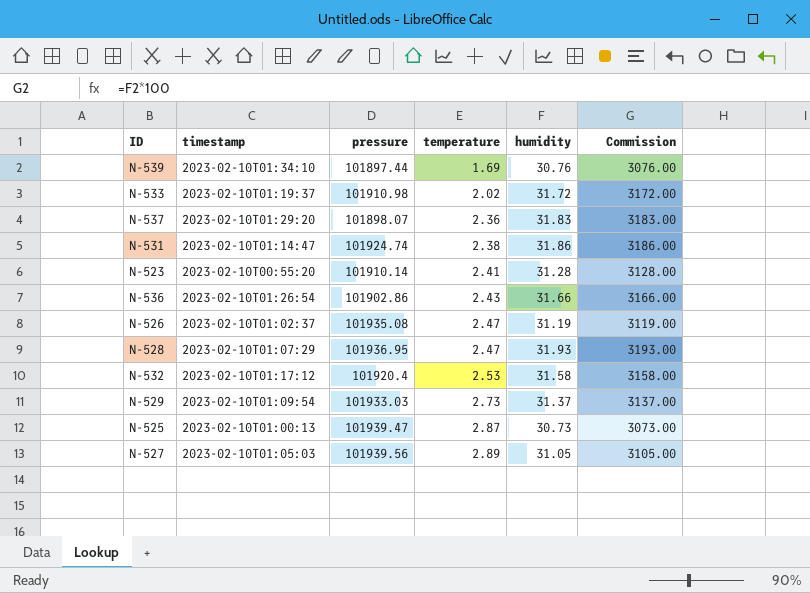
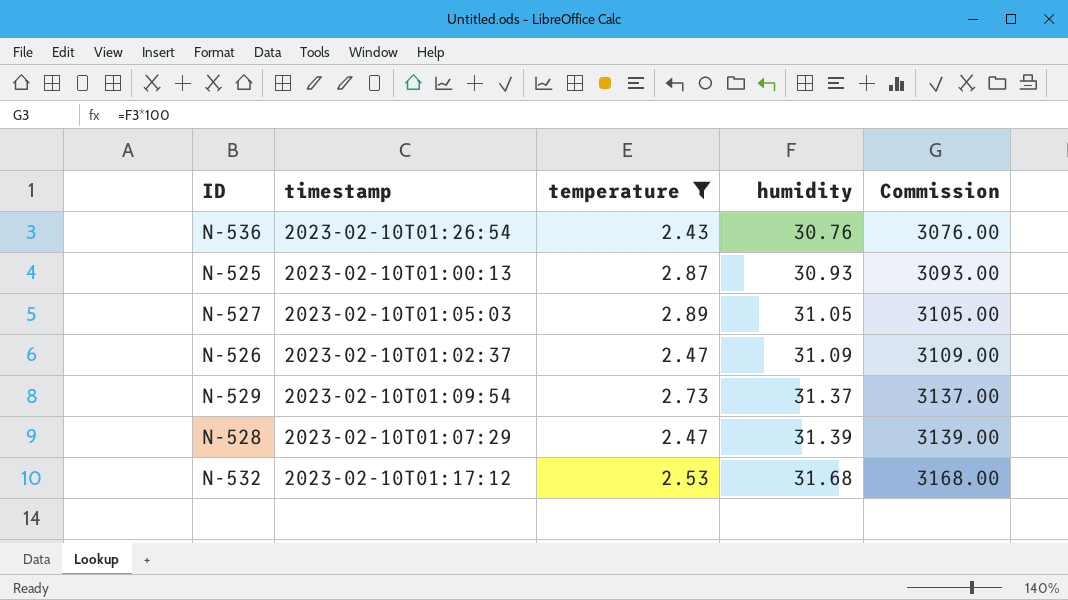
filter: none -> temperature >= 2.43
row order: temperature ascending -> humidity ascending
column pressure | position: 3 -> none
N-536 | humidity: 31.66 -> 30.76
N-536 | Commission: 3166.00 -> 3076.00
N-525 | humidity: 30.73 -> 30.93
N-525 | Commission: 3073.00 -> 3093.00
N-526 | humidity: 31.19 -> 31.09
N-526 | Commission: 3119.00 -> 3109.00
N-528 | humidity: 31.93 -> 31.39
N-528 | Commission: 3193.00 -> 3139.00
N-532 | humidity: 31.58 -> 31.68
N-532 | Commission: 3158.00 -> 3168.00

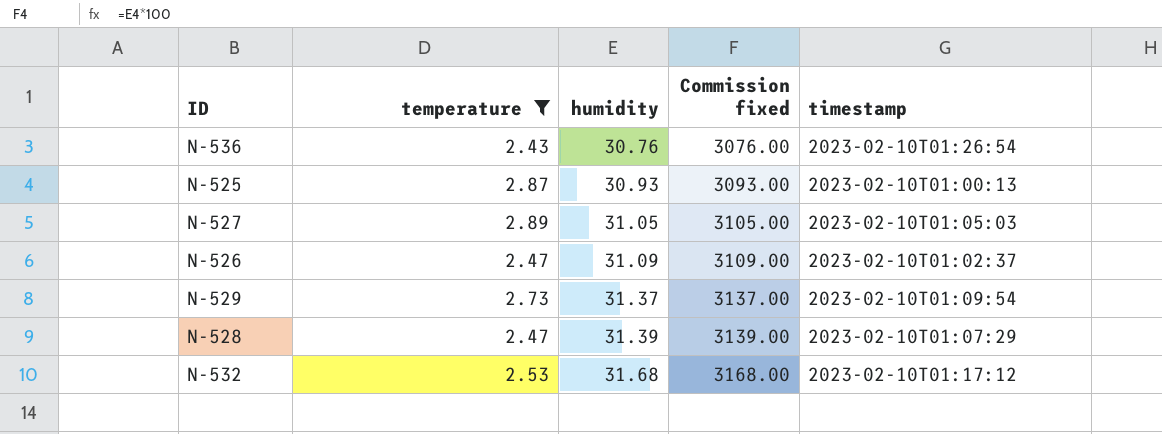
column name: Commission -> Commission fixed
column timestamp | position: 2 -> 5

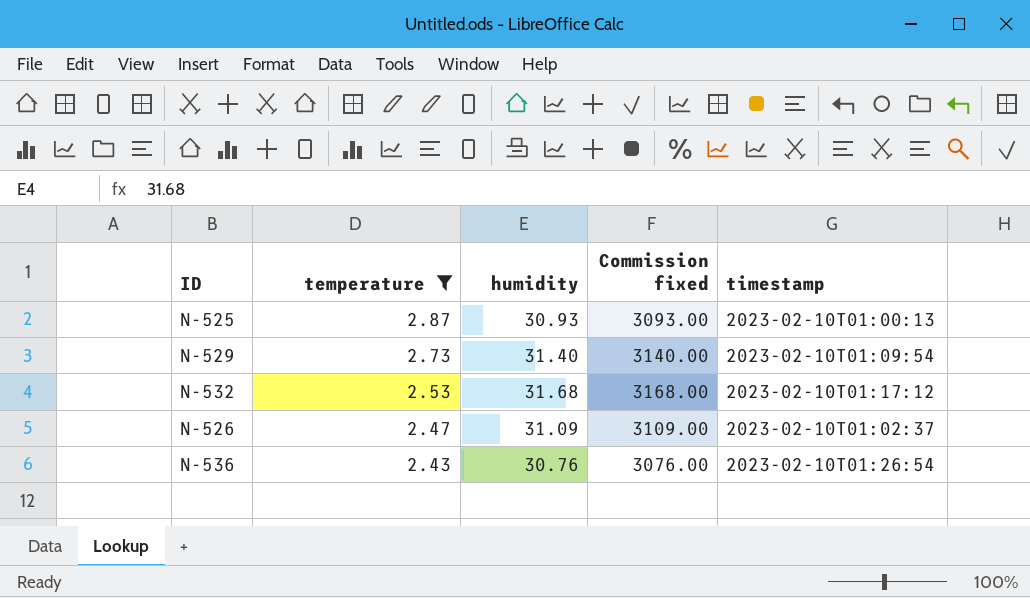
row order: humidity ascending -> temperature descending
row N-527: 2.89 | 31.05 | 3105.00 | 2023-02-10T01:05:03 -> none
row N-528: 2.47 | 31.39 | 3139.00 | 2023-02-10T01:07:29 -> none
N-529 | humidity: 31.37 -> 31.40
N-529 | Commission fixed: 3137.00 -> 3140.00

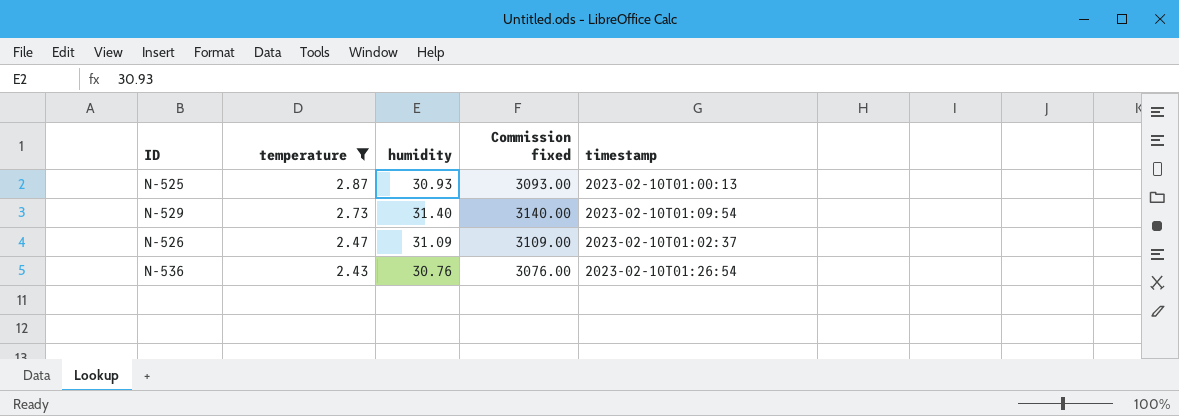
row N-532: 2.53 | 31.68 | 3168.00 | 2023-02-10T01:17:12 -> none

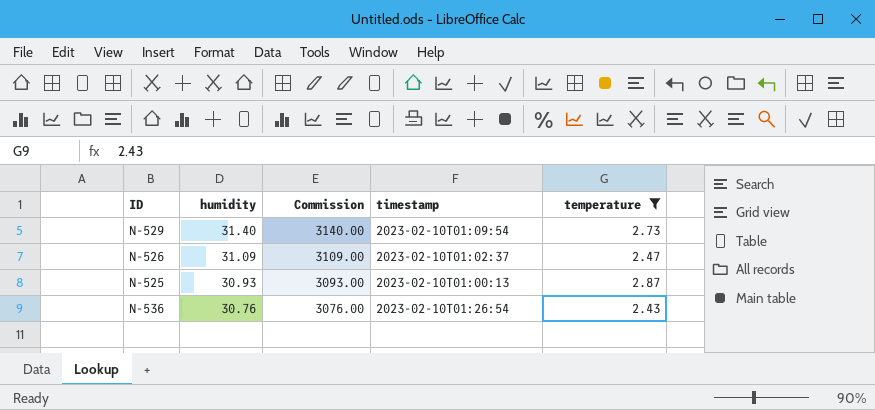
row order: temperature descending -> humidity descending
column name: Commission fixed -> Commission
column temperature | position: 2 -> 5

